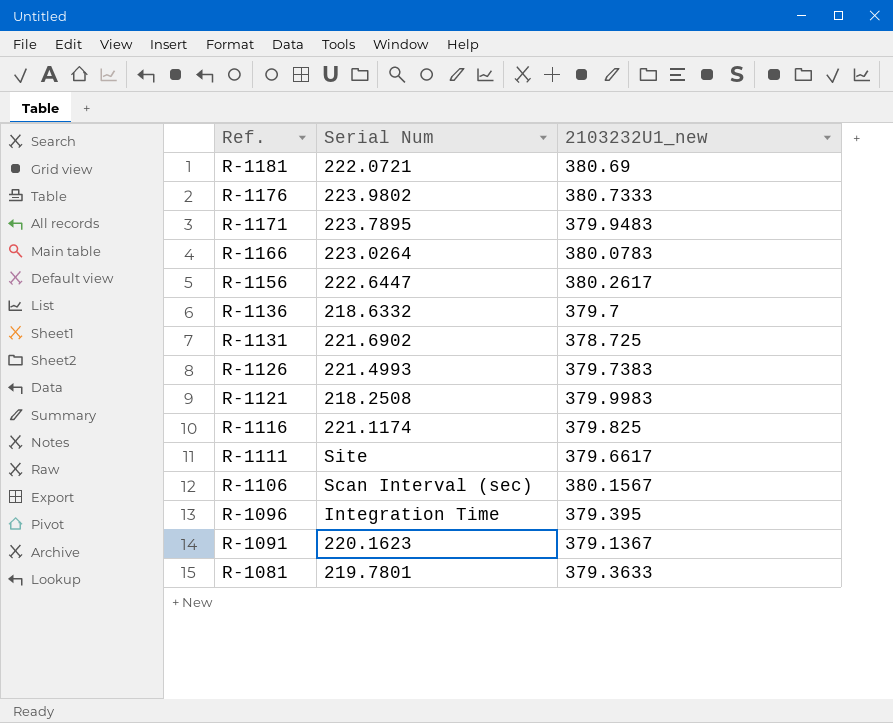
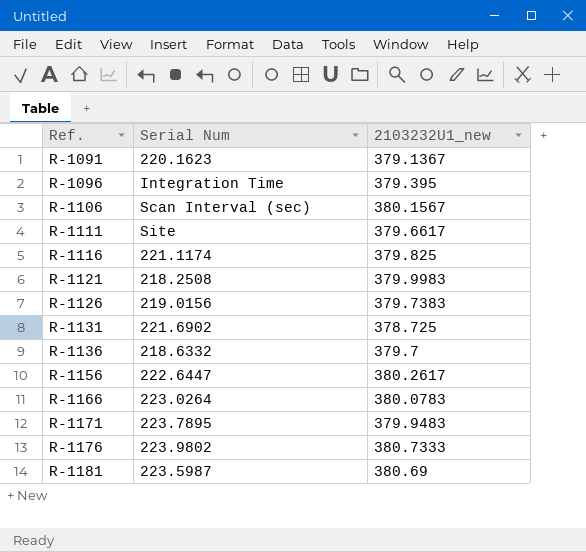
row order: Ref. descending -> Ref. ascending
row R-1081: 219.7801 | 379.3633 -> none
R-1126 | Serial Num: 221.4993 -> 219.0156
R-1181 | Serial Num: 222.0721 -> 223.5987

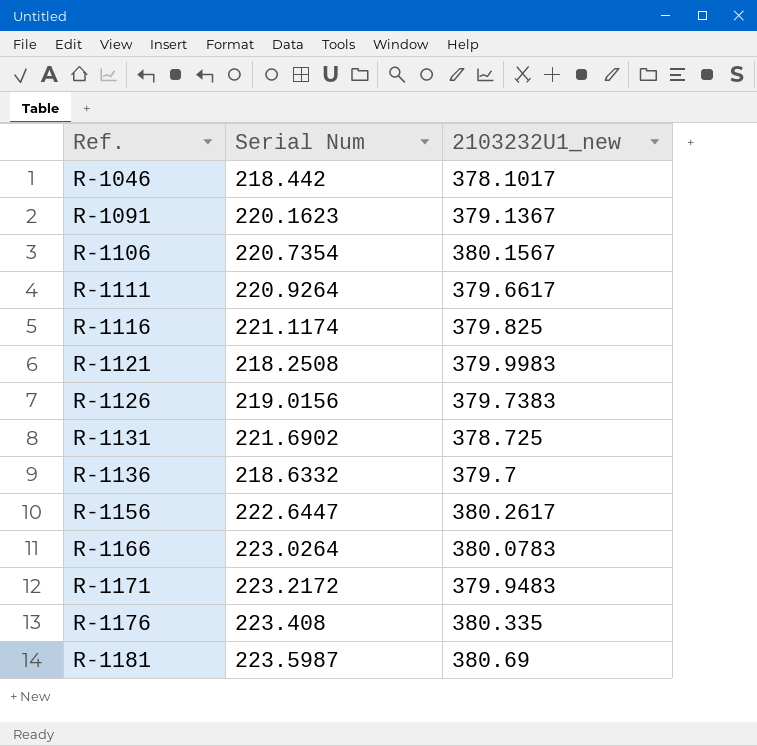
row R-1096: Integration Time | 379.395 -> none
row R-1046: none -> 218.442 | 378.1017
R-1106 | Serial Num: Scan Interval (sec) -> 220.7354
R-1111 | Serial Num: Site -> 220.9264
R-1171 | Serial Num: 223.7895 -> 223.2172
R-1176 | Serial Num: 223.9802 -> 223.408
R-1176 | 2103232U1_new: 380.7333 -> 380.335

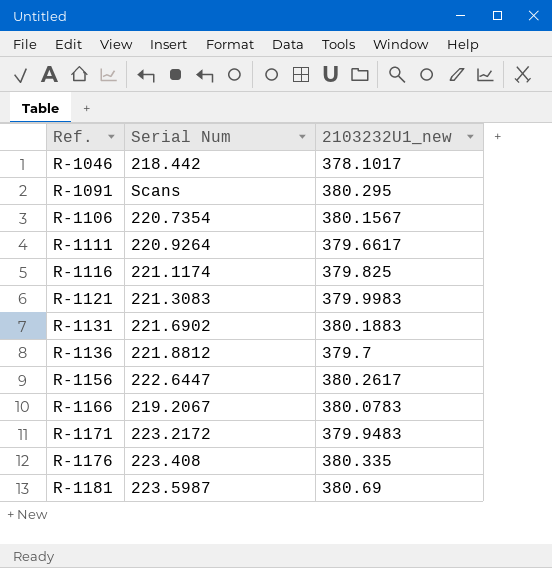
row R-1126: 219.0156 | 379.7383 -> none
R-1091 | Serial Num: 220.1623 -> Scans
R-1091 | 2103232U1_new: 379.1367 -> 380.295
R-1121 | Serial Num: 218.2508 -> 221.3083
R-1131 | 2103232U1_new: 378.725 -> 380.1883
R-1136 | Serial Num: 218.6332 -> 221.8812
R-1166 | Serial Num: 223.0264 -> 219.2067

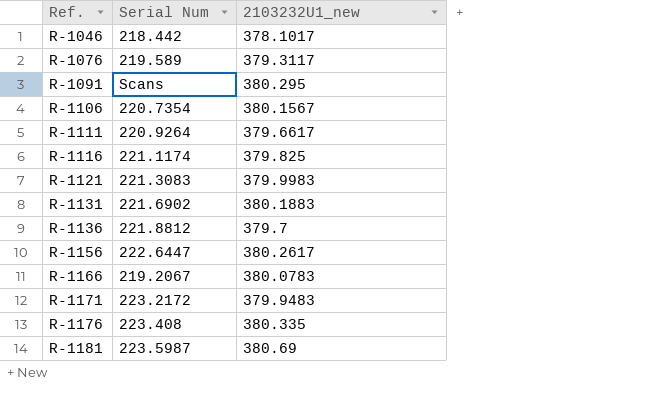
row R-1076: none -> 219.589 | 379.3117

